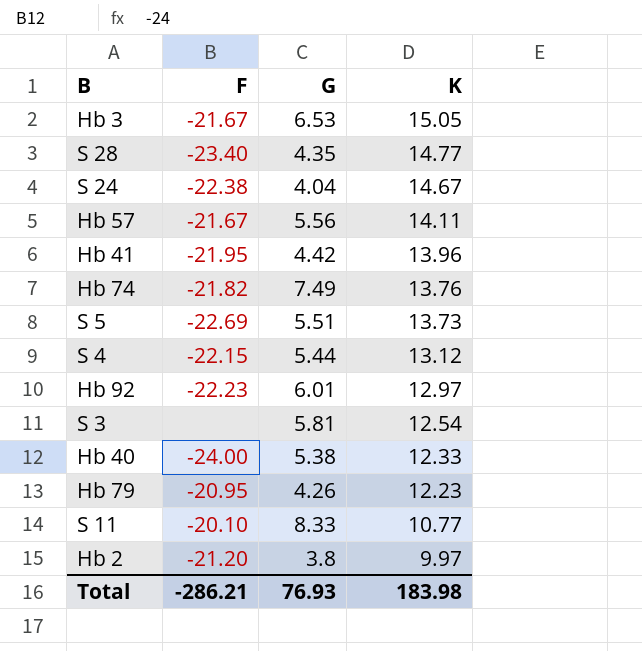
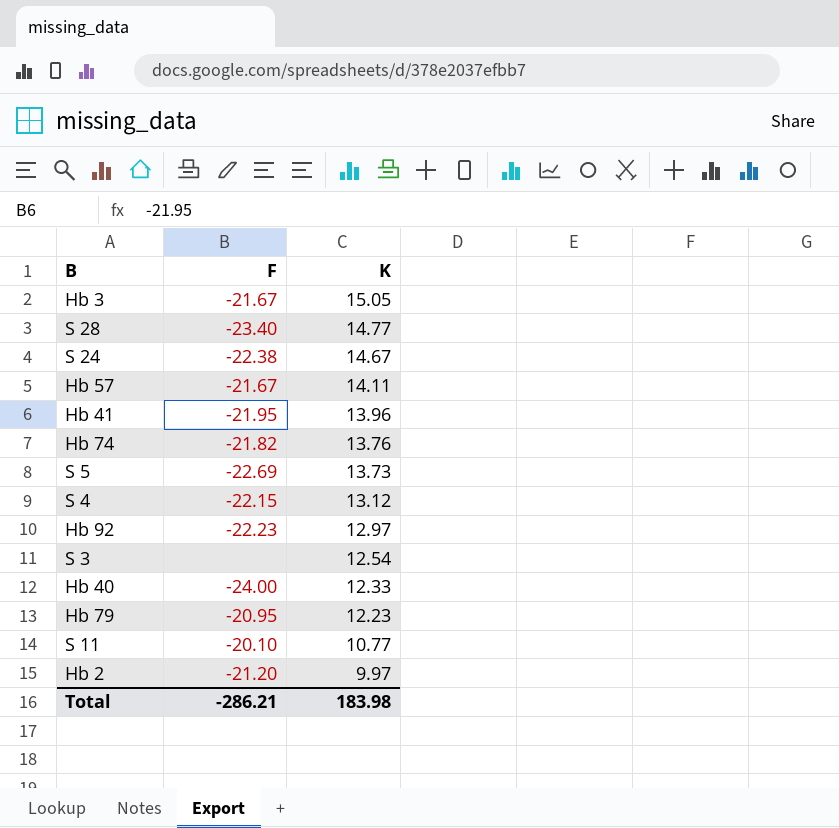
column G | position: 3 -> none

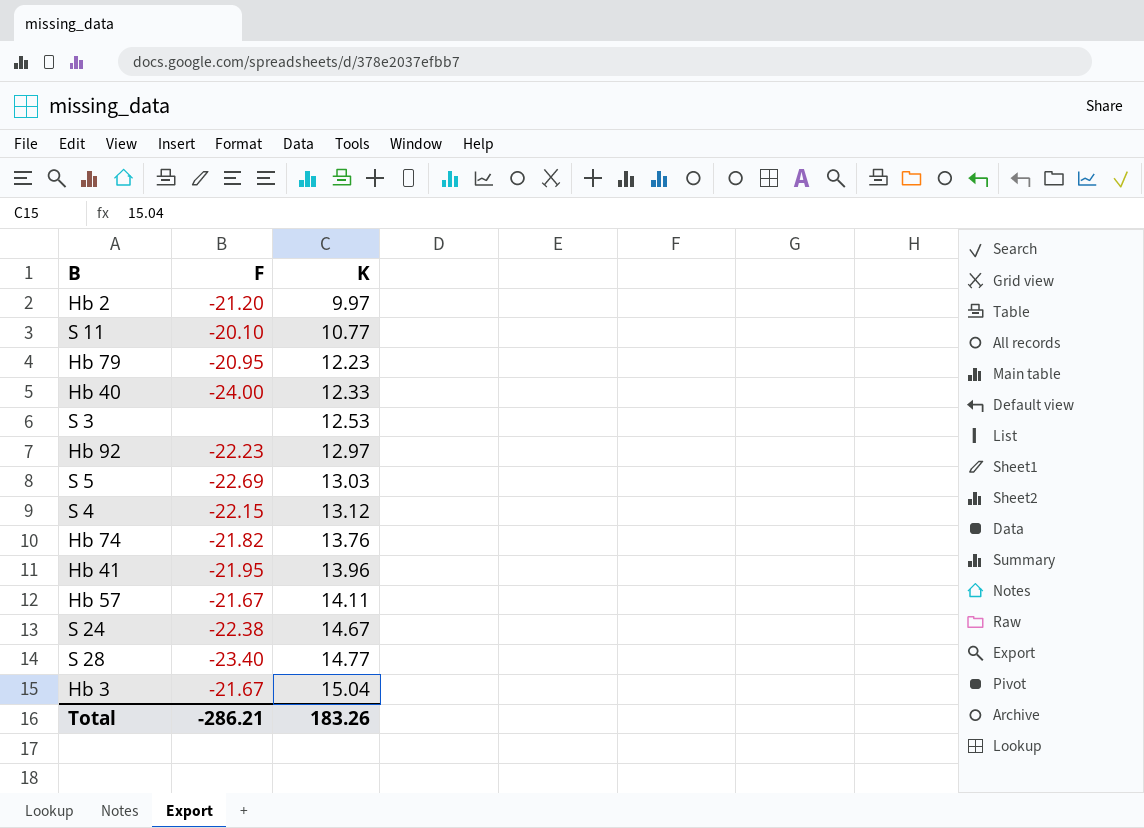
row order: K descending -> K ascending
S 3 | K: 12.54 -> 12.53
S 5 | K: 13.73 -> 13.03
Hb 3 | K: 15.05 -> 15.04
Total | K: 183.98 -> 183.26

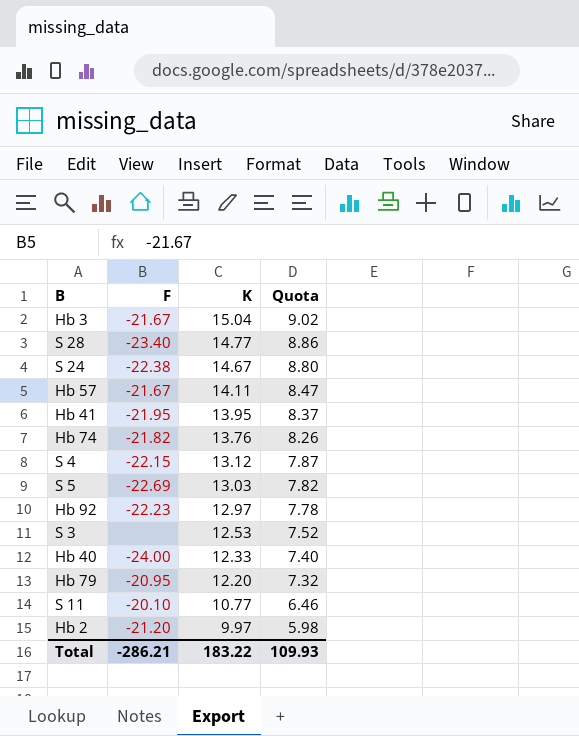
row order: K ascending -> K descending
column Quota | formula: none -> [K] * 0.6
Hb 41 | K: 13.96 -> 13.95
Hb 79 | K: 12.23 -> 12.20
Total | K: 183.26 -> 183.22

